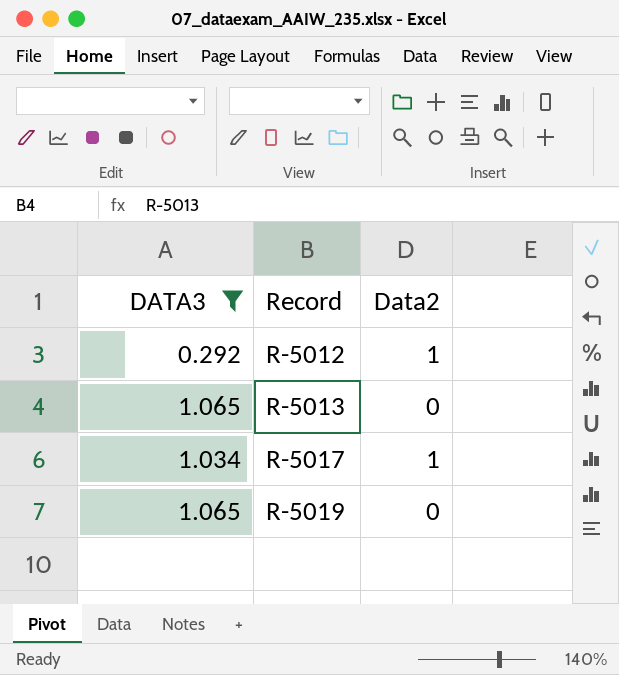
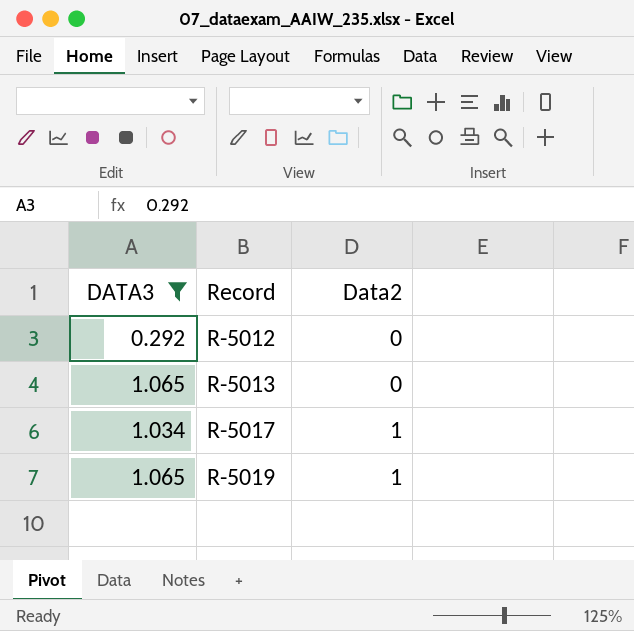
R-5012 | Data2: 1 -> 0
R-5019 | Data2: 0 -> 1

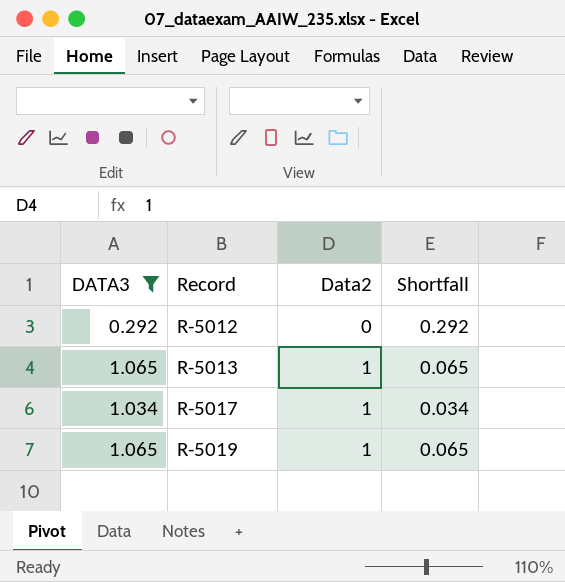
column Shortfall | formula: none -> [DATA3] - [Data2]
R-5013 | Data2: 0 -> 1

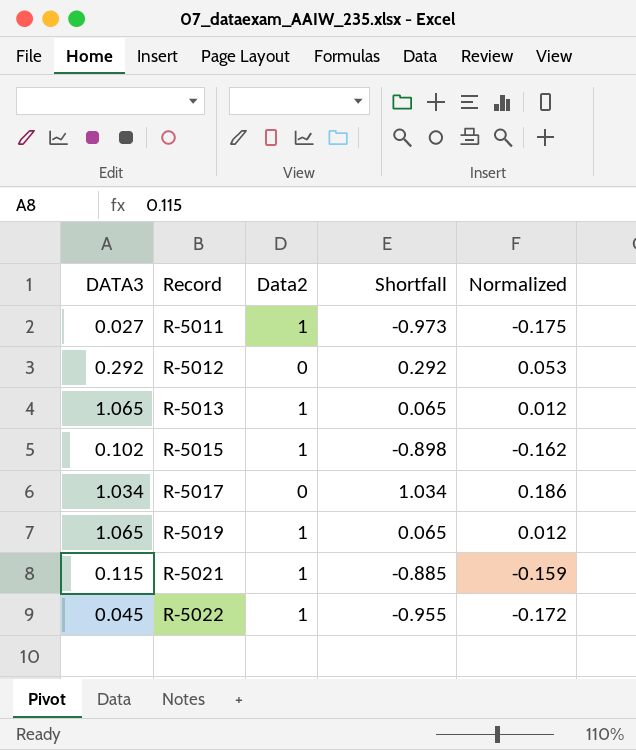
filter: DATA3 >= 0.292 -> none
column Normalized | formula: none -> [Shortfall] * 0.18
R-5017 | Data2: 1 -> 0
R-5017 | Shortfall: 0.034 -> 1.034

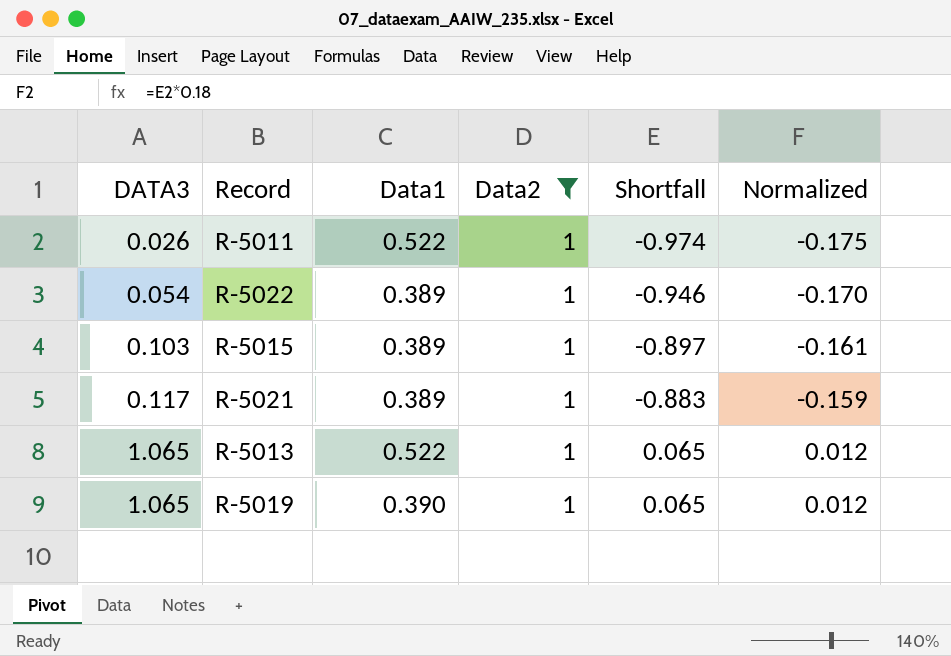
filter: none -> Data2 = 1
row order: Record ascending -> DATA3 ascending
column Data1 | position: none -> 3
R-5011 | DATA3: 0.027 -> 0.026
R-5011 | Shortfall: -0.973 -> -0.974
R-5022 | DATA3: 0.045 -> 0.054
R-5022 | Shortfall: -0.955 -> -0.946
R-5022 | Normalized: -0.172 -> -0.170
R-5015 | DATA3: 0.102 -> 0.103
R-5015 | Shortfall: -0.898 -> -0.897
R-5015 | Normalized: -0.162 -> -0.161
R-5021 | DATA3: 0.115 -> 0.117
R-5021 | Shortfall: -0.885 -> -0.883

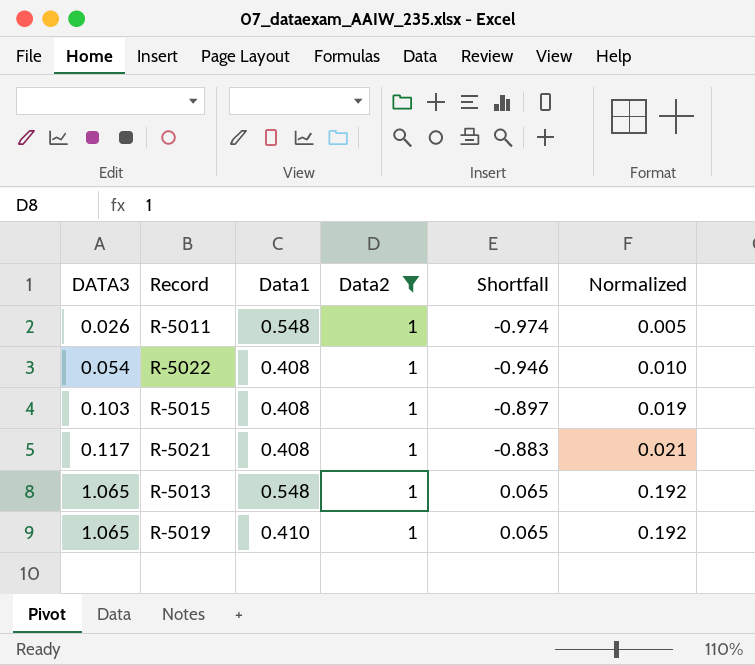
column Normalized | formula: [Shortfall] * 0.18 -> [DATA3] * 0.18
R-5011 | Data1: 0.522 -> 0.548
R-5022 | Data1: 0.389 -> 0.408
R-5015 | Data1: 0.389 -> 0.408
R-5021 | Data1: 0.389 -> 0.408
R-5013 | Data1: 0.522 -> 0.548
R-5019 | Data1: 0.390 -> 0.410

